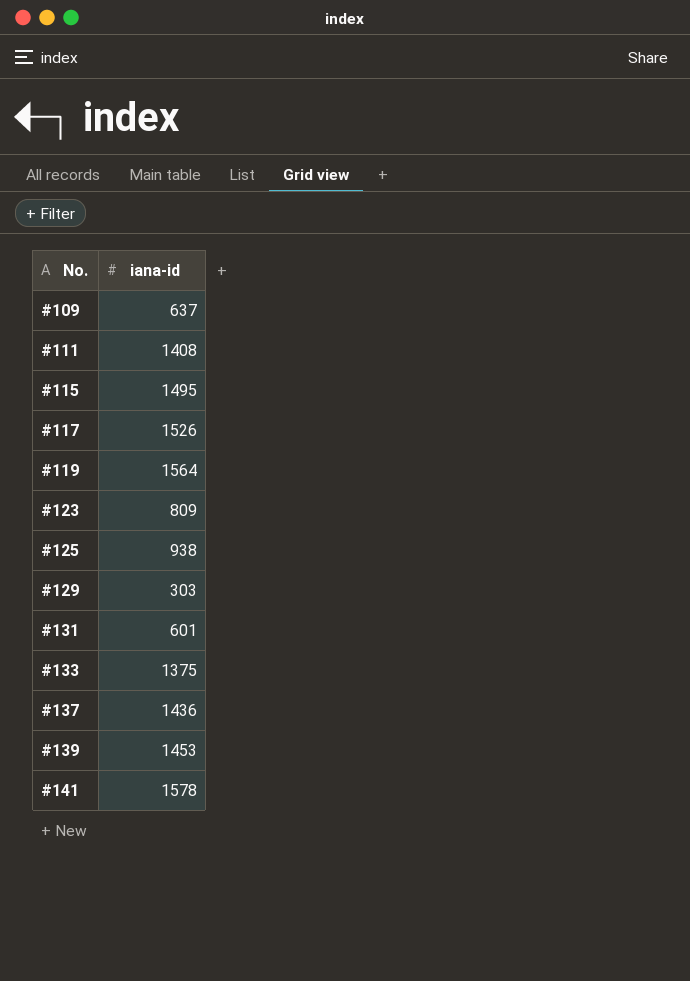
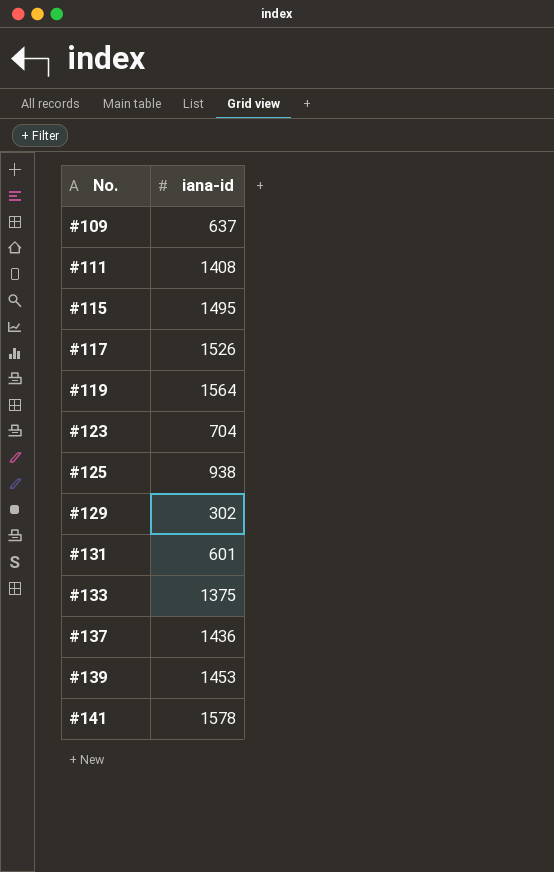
#123 | iana-id: 809 -> 704
#129 | iana-id: 303 -> 302

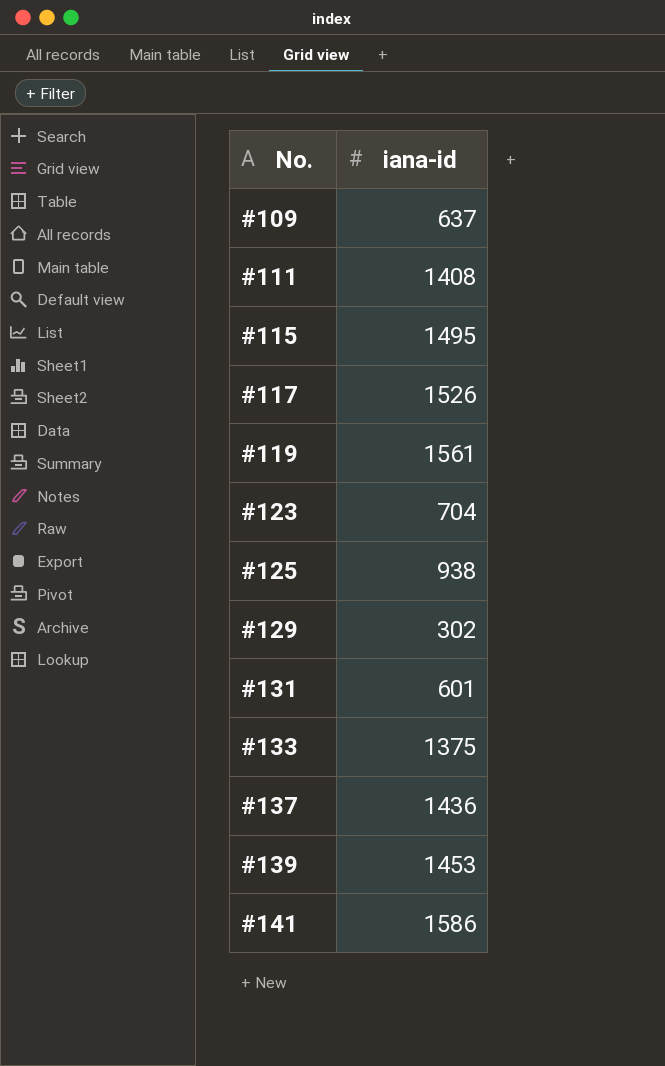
#119 | iana-id: 1564 -> 1561
#141 | iana-id: 1578 -> 1586

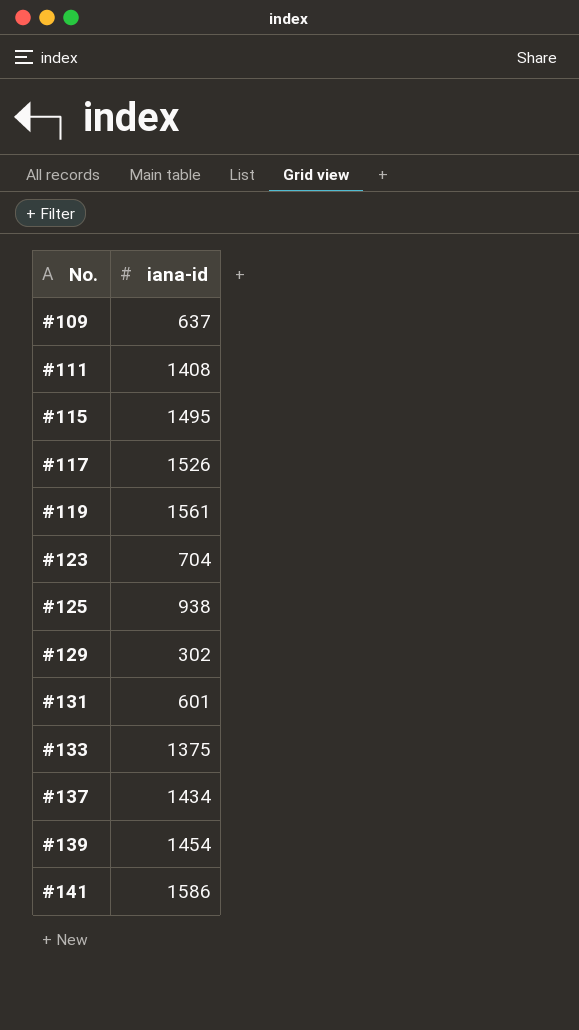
#137 | iana-id: 1436 -> 1434
#139 | iana-id: 1453 -> 1454

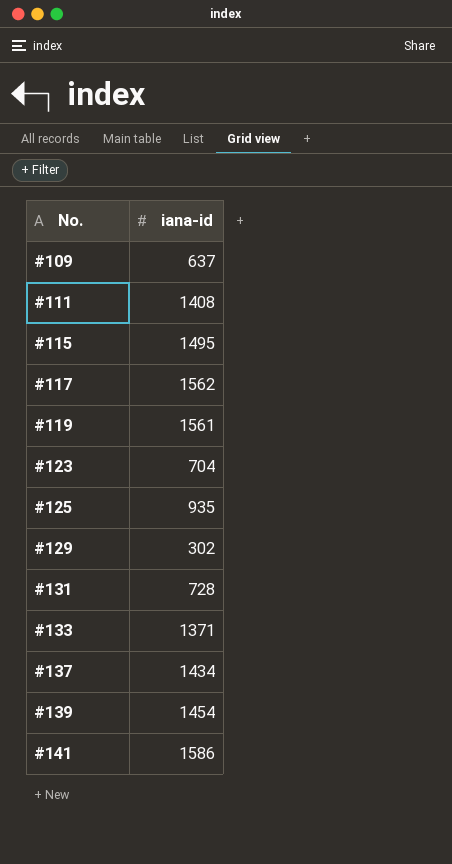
#117 | iana-id: 1526 -> 1562
#125 | iana-id: 938 -> 935
#131 | iana-id: 601 -> 728
#133 | iana-id: 1375 -> 1371

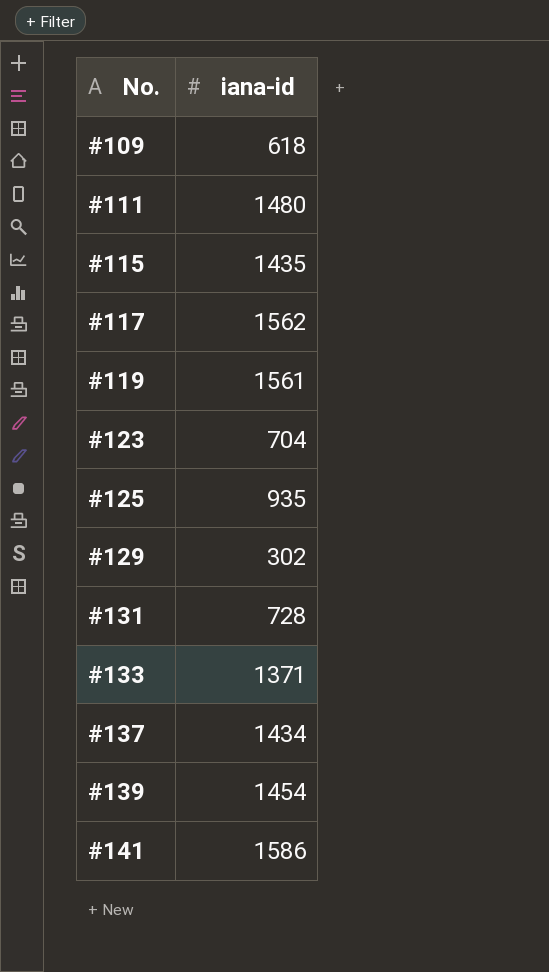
#109 | iana-id: 637 -> 618
#111 | iana-id: 1408 -> 1480
#115 | iana-id: 1495 -> 1435

